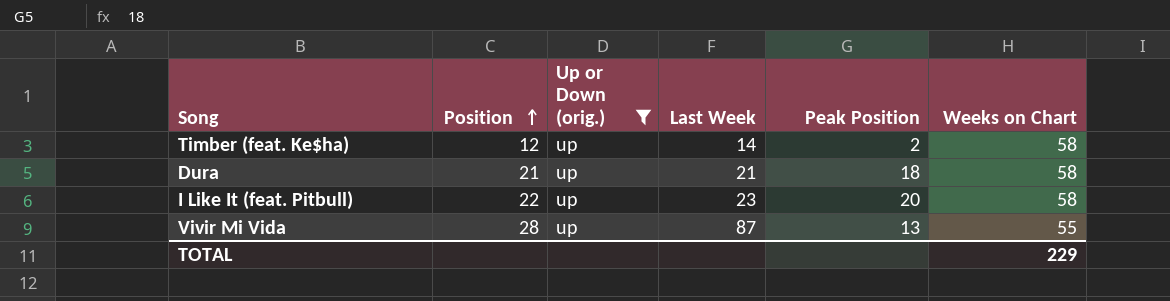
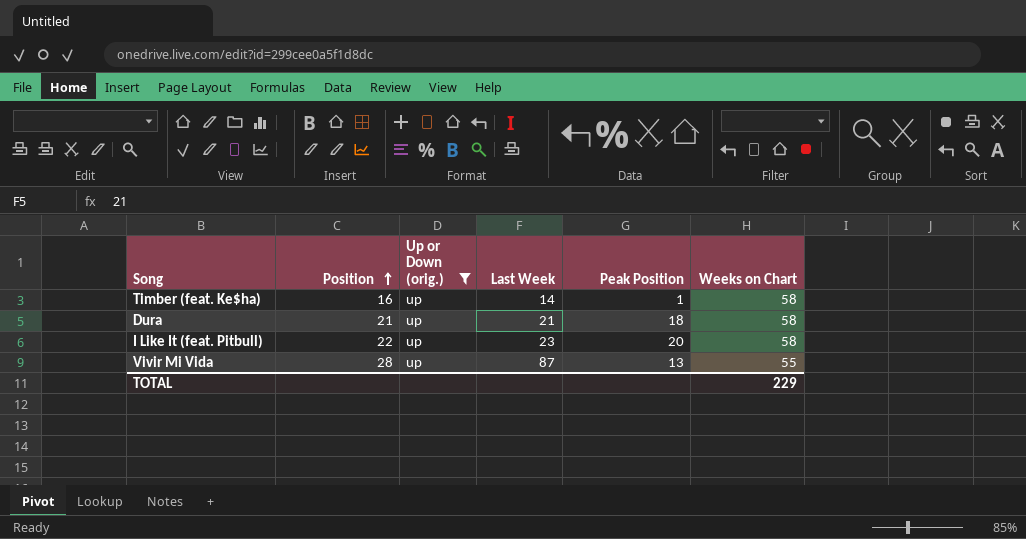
Timber (feat. Ke$ha) | Position: 12 -> 16
Timber (feat. Ke$ha) | Peak Position: 2 -> 1

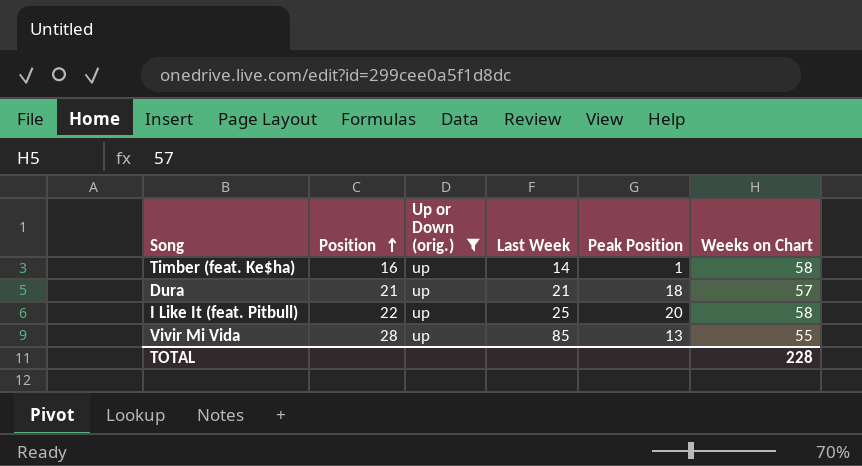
Dura | Weeks on Chart: 58 -> 57
I Like It (feat. Pitbull) | Last Week: 23 -> 25
Vivir Mi Vida | Last Week: 87 -> 85
TOTAL | Weeks on Chart: 229 -> 228

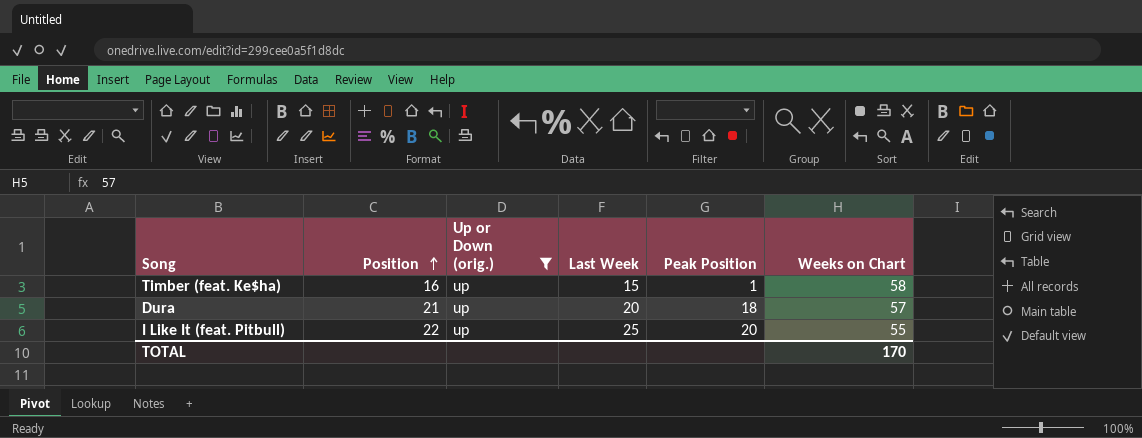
row Vivir Mi Vida: 28 | up | 85 | 13 | 55 -> none
Timber (feat. Ke$ha) | Last Week: 14 -> 15
Dura | Last Week: 21 -> 20
I Like It (feat. Pitbull) | Weeks on Chart: 58 -> 55
TOTAL | Weeks on Chart: 228 -> 170

